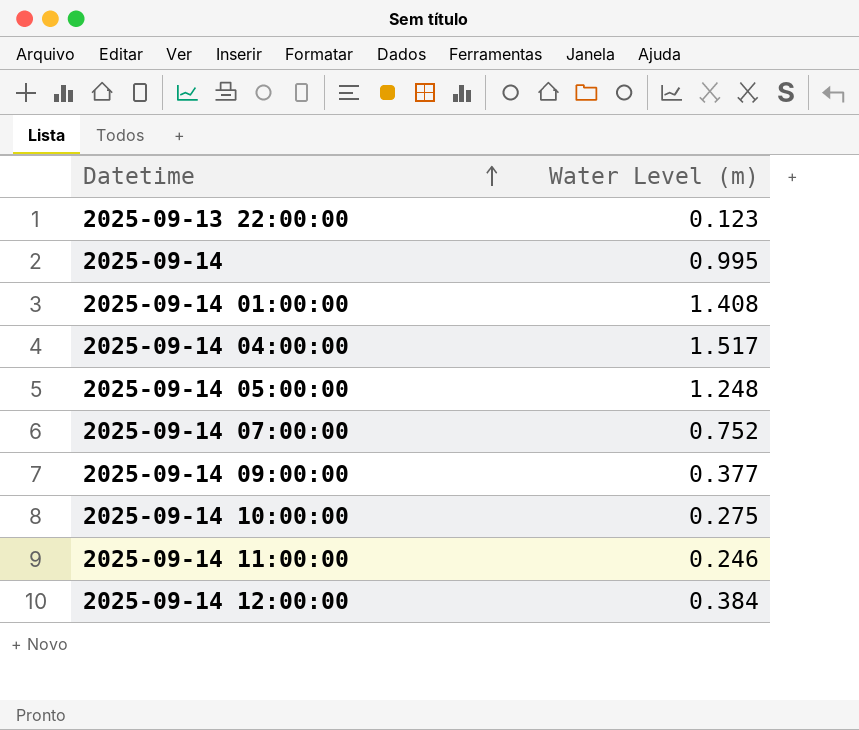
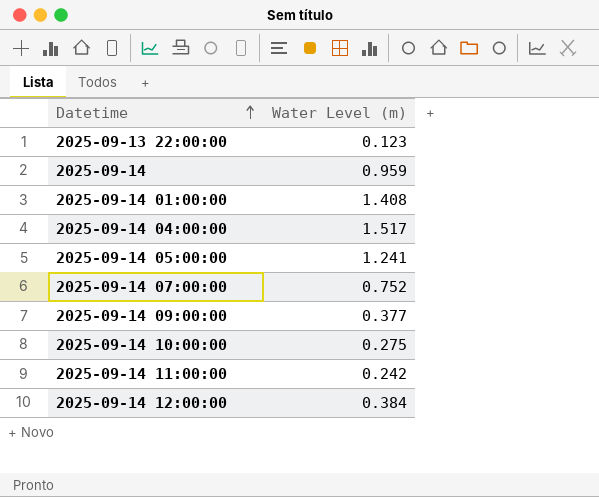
2025-09-14 | Water Level (m): 0.995 -> 0.959
2025-09-14 05:00:00 | Water Level (m): 1.248 -> 1.241
2025-09-14 11:00:00 | Water Level (m): 0.246 -> 0.242

